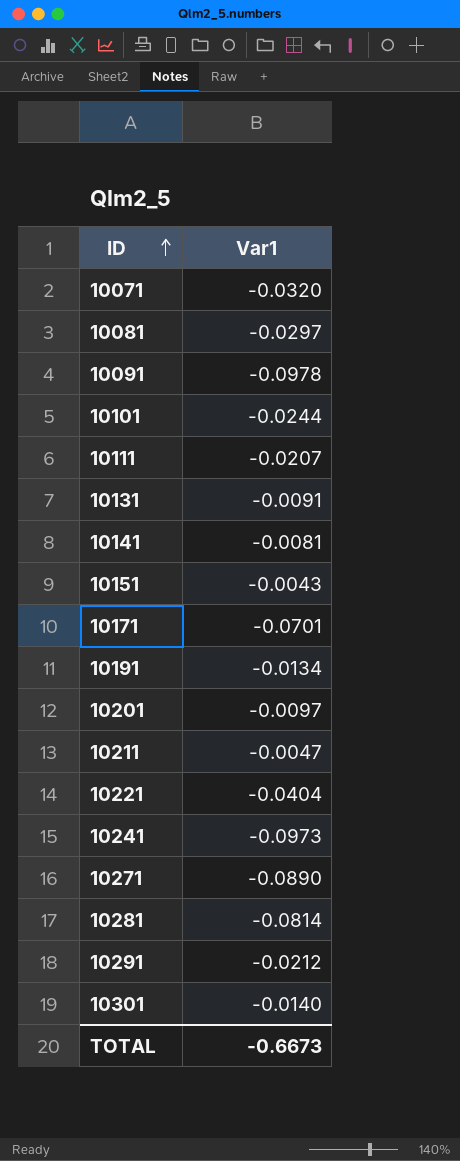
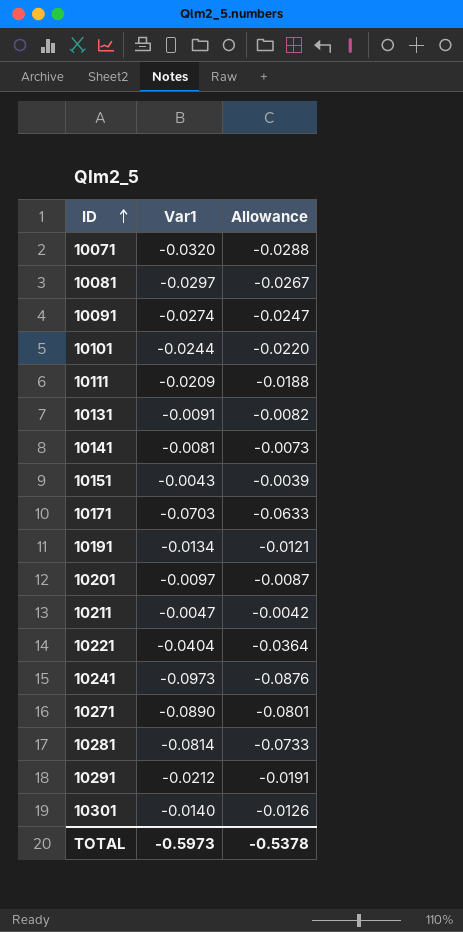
column Allowance | formula: none -> [Var1] * 0.9
10091 | Var1: -0.0978 -> -0.0274
10111 | Var1: -0.0207 -> -0.0209
10171 | Var1: -0.0701 -> -0.0703
TOTAL | Var1: -0.6673 -> -0.5973

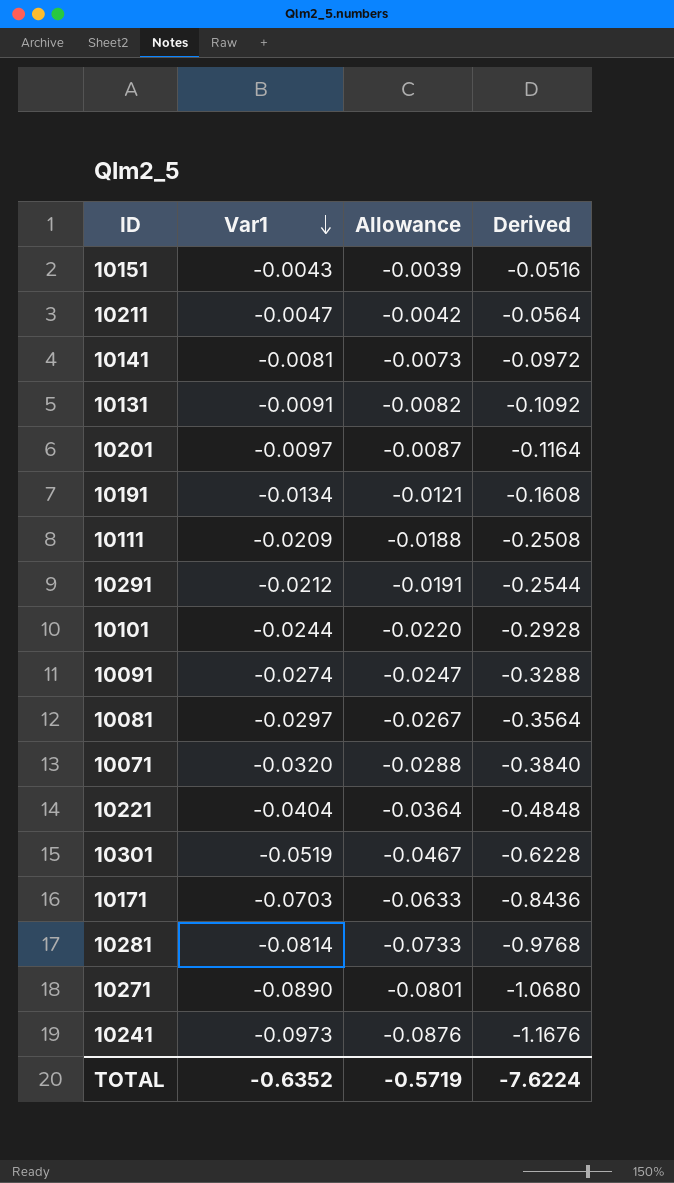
row order: ID ascending -> Var1 descending
column Derived | formula: none -> [Var1] * 12
10301 | Var1: -0.0140 -> -0.0519
10301 | Allowance: -0.0126 -> -0.0467
TOTAL | Var1: -0.5973 -> -0.6352
TOTAL | Allowance: -0.5378 -> -0.5719

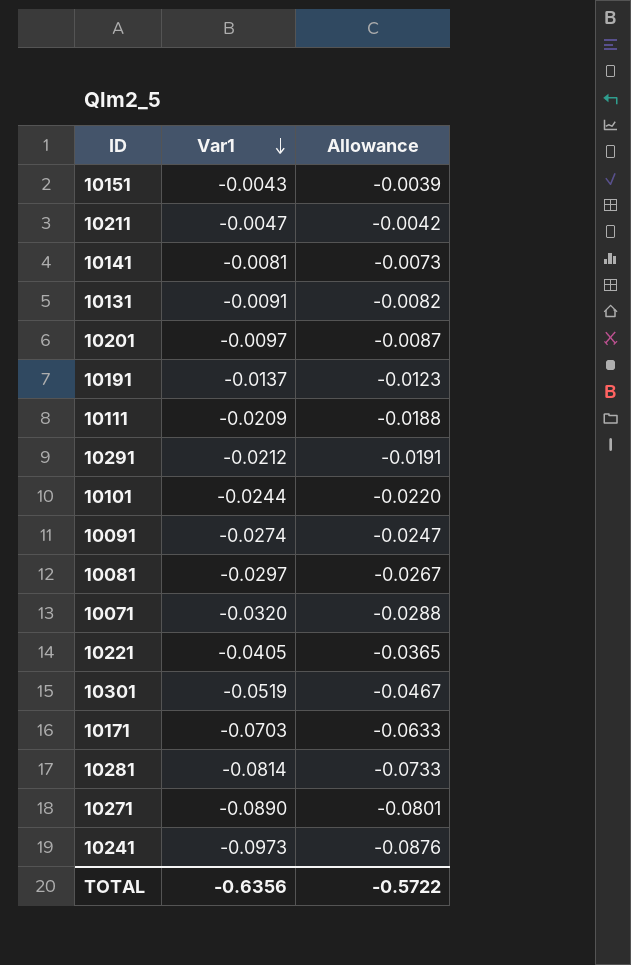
column Derived | formula: [Var1] * 12 -> none
10191 | Var1: -0.0134 -> -0.0137
10191 | Allowance: -0.0121 -> -0.0123
10221 | Var1: -0.0404 -> -0.0405
10221 | Allowance: -0.0364 -> -0.0365
TOTAL | Var1: -0.6352 -> -0.6356
TOTAL | Allowance: -0.5719 -> -0.5722

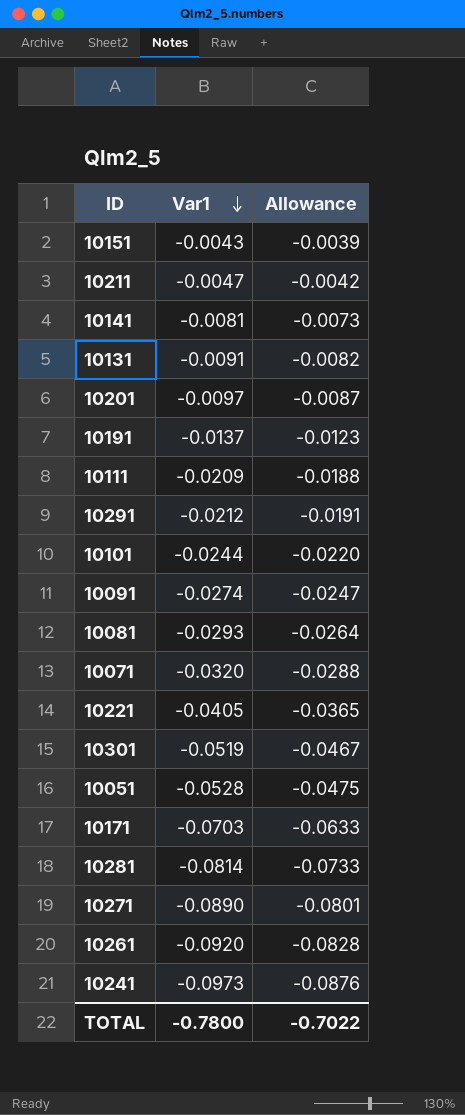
10081 | Var1: -0.0297 -> -0.0293
10081 | Allowance: -0.0267 -> -0.0264
row 10051: none -> -0.0528 | -0.0475
row 10261: none -> -0.0920 | -0.0828
TOTAL | Var1: -0.6356 -> -0.7800
TOTAL | Allowance: -0.5722 -> -0.7022

